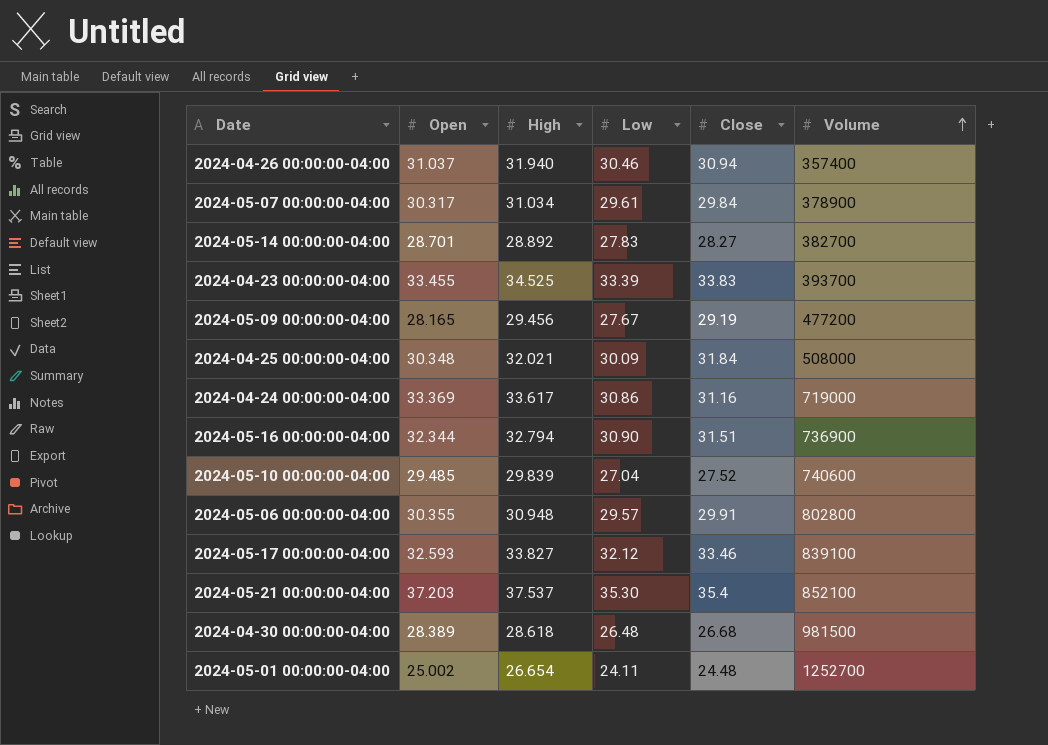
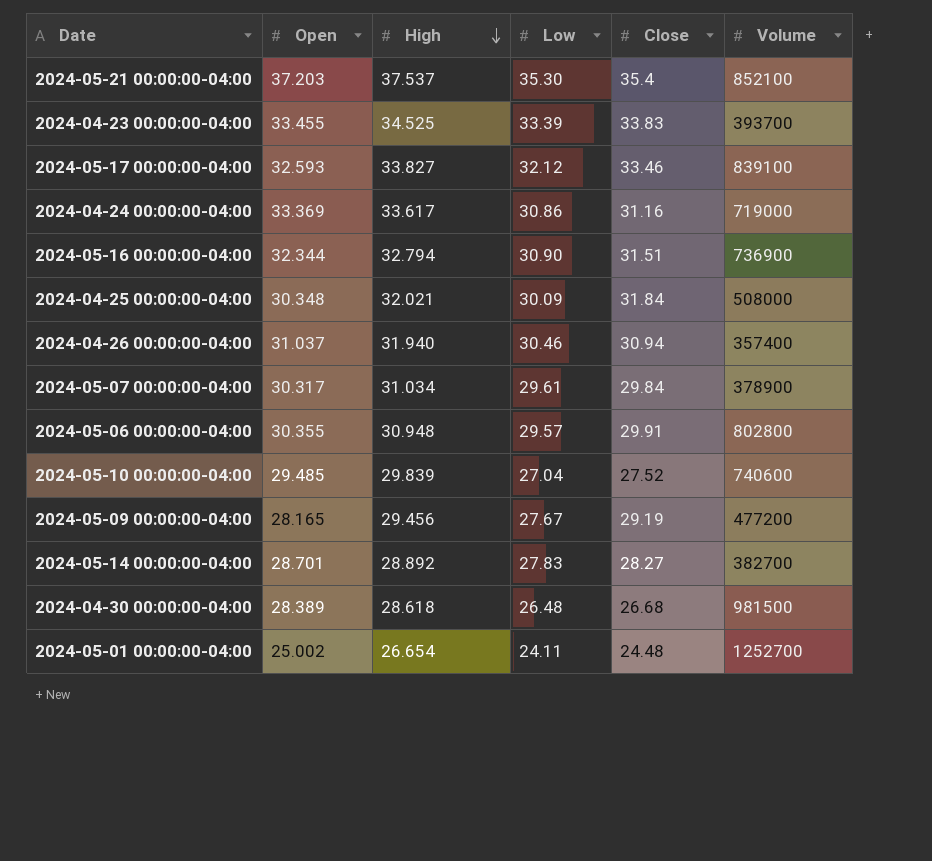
row order: Volume ascending -> High descending

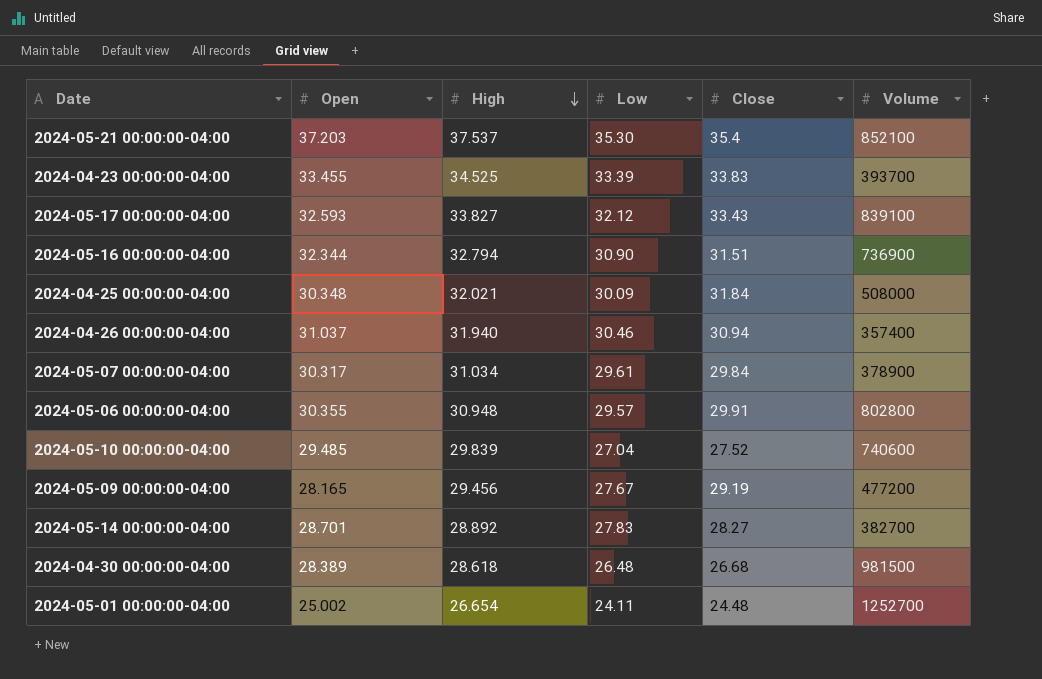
row 2024-04-24 00:00:00-04:00: 33.369 | 33.617 | 30.86 | 31.16 | 719000 -> none
2024-05-17 00:00:00-04:00 | Close: 33.46 -> 33.43

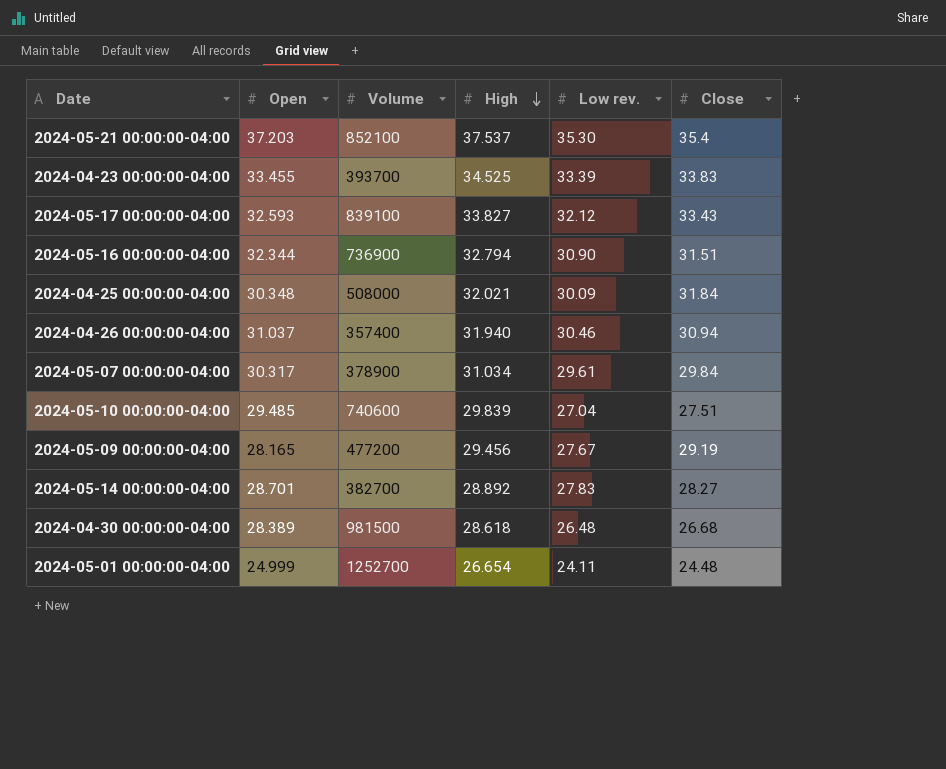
column Volume | position: 6 -> 3
column name: Low -> Low rev.
row 2024-05-06 00:00:00-04:00: 30.355 | 30.948 | 29.57 | 29.91 | 802800 -> none
2024-05-10 00:00:00-04:00 | Close: 27.52 -> 27.51
2024-05-01 00:00:00-04:00 | Open: 25.002 -> 24.999

